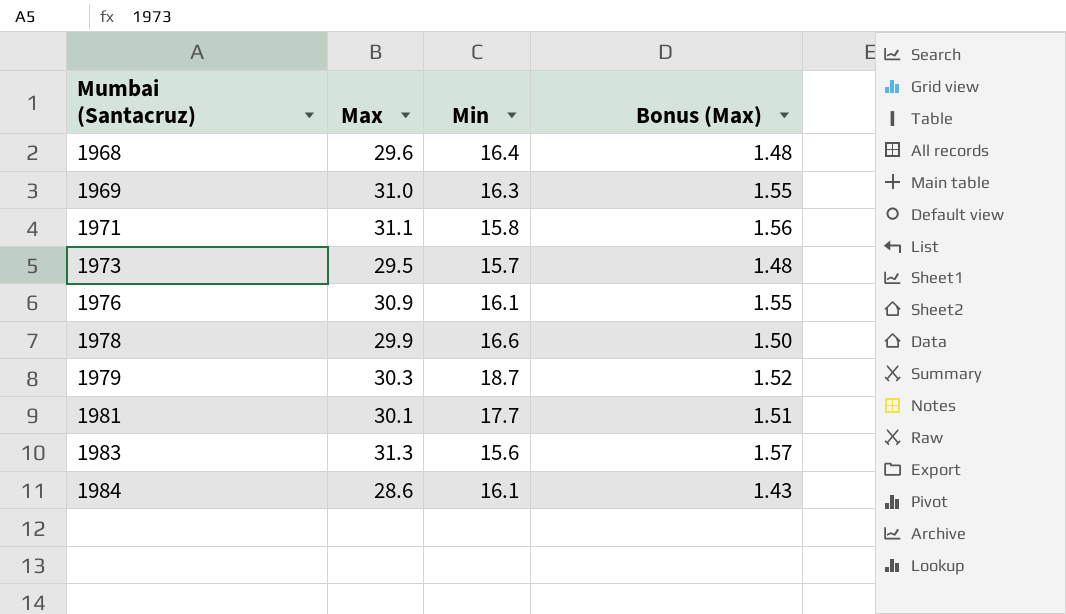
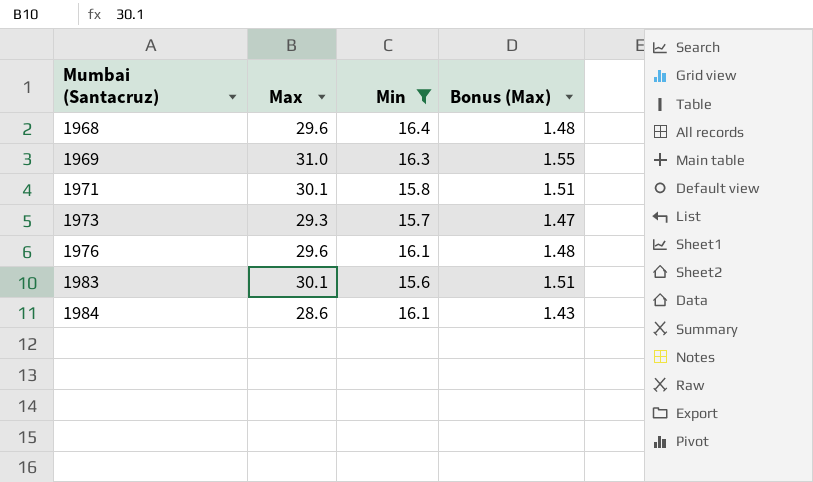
filter: none -> Min <= 16.4
1971 | Max: 31.1 -> 30.1
1971 | Bonus (Max): 1.56 -> 1.51
1973 | Max: 29.5 -> 29.3
1973 | Bonus (Max): 1.48 -> 1.47
1976 | Max: 30.9 -> 29.6
1976 | Bonus (Max): 1.55 -> 1.48
1983 | Max: 31.3 -> 30.1
1983 | Bonus (Max): 1.57 -> 1.51

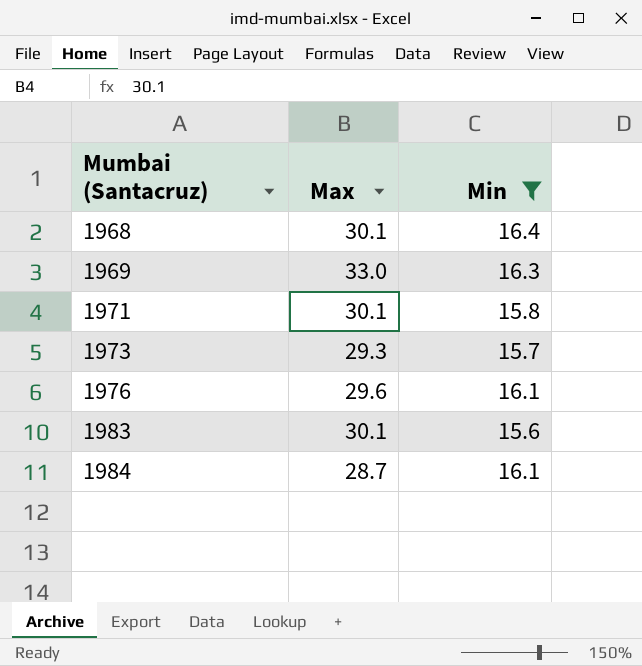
column Bonus (Max) | formula: [Max] * 0.05 -> none
1968 | Max: 29.6 -> 30.1
1969 | Max: 31.0 -> 33.0
1984 | Max: 28.6 -> 28.7

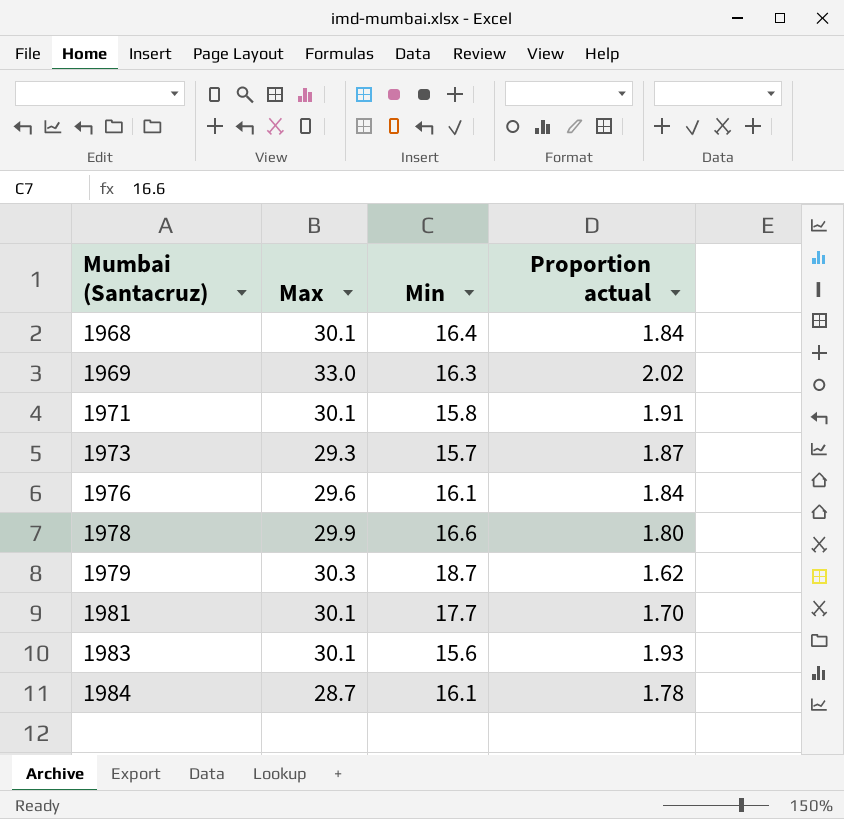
filter: Min <= 16.4 -> none
column Proportion actual | formula: none -> [Max] / [Min]

